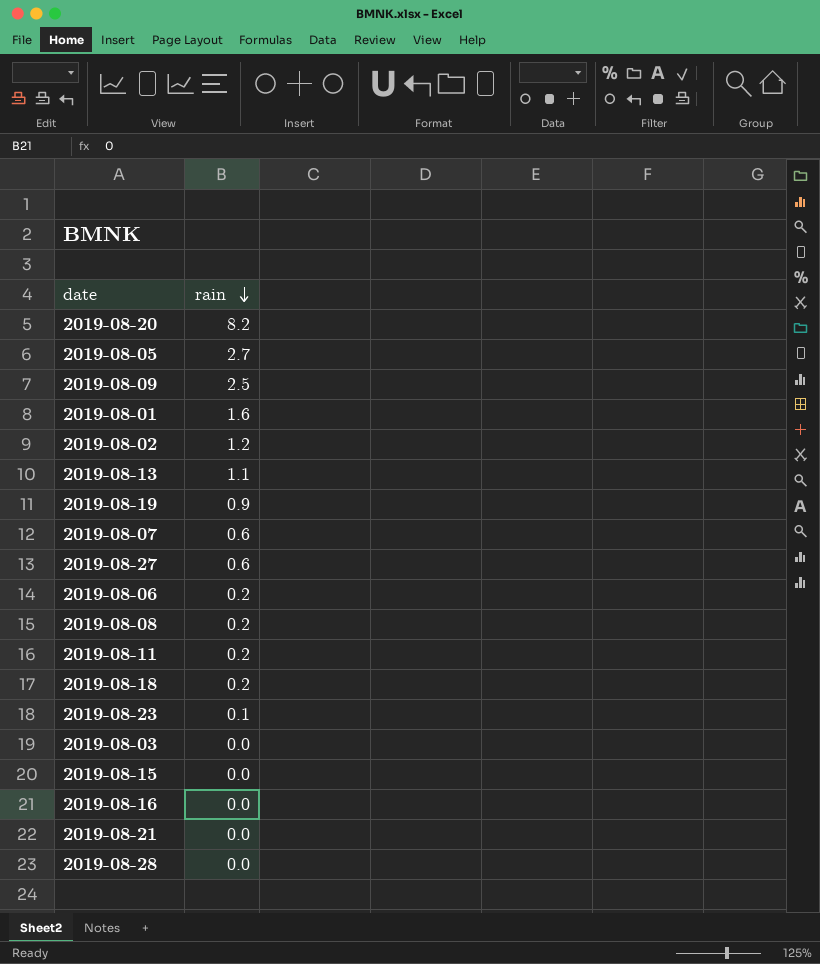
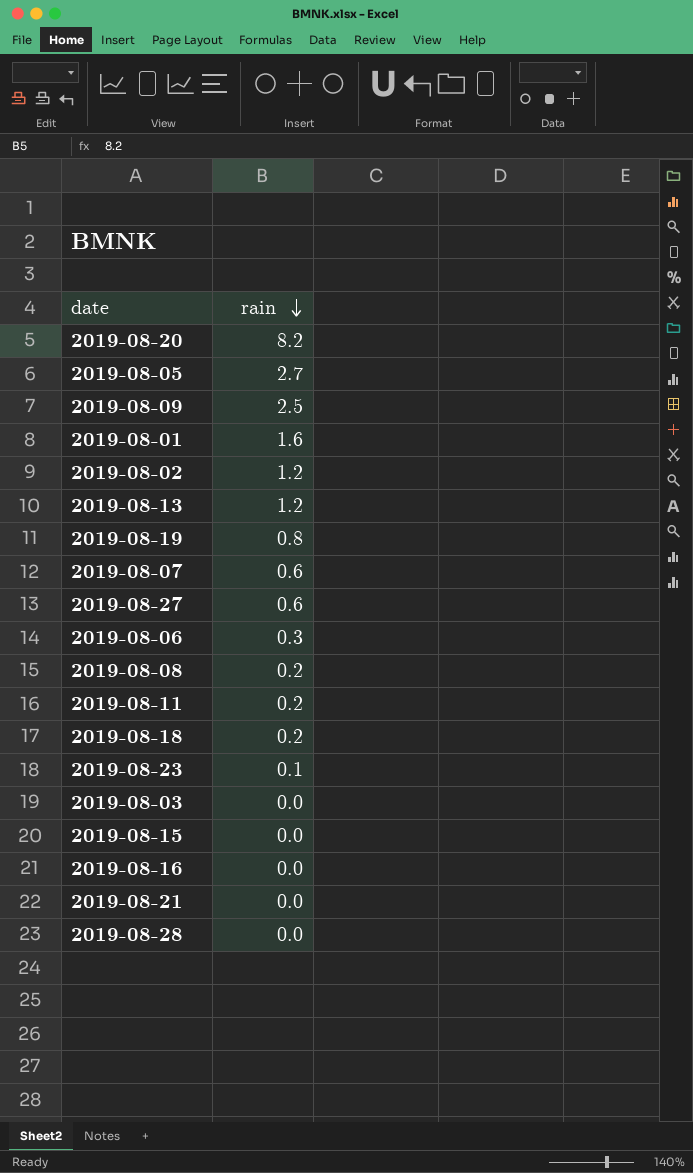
2019-08-13 | rain: 1.1 -> 1.2
2019-08-19 | rain: 0.9 -> 0.8
2019-08-06 | rain: 0.2 -> 0.3

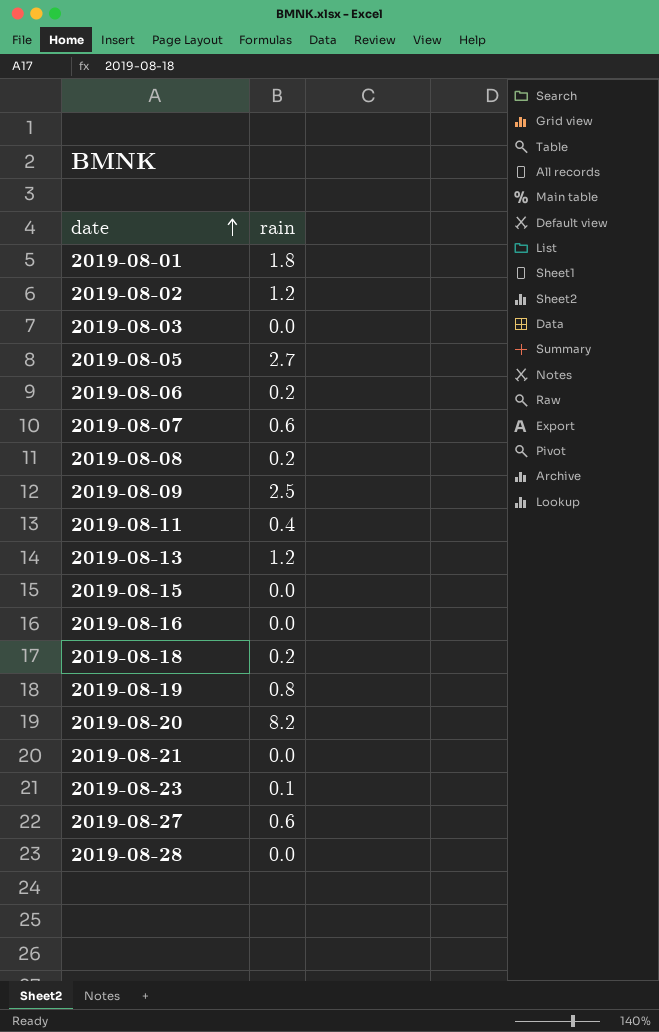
row order: rain descending -> date ascending
2019-08-01 | rain: 1.6 -> 1.8
2019-08-06 | rain: 0.3 -> 0.2
2019-08-11 | rain: 0.2 -> 0.4

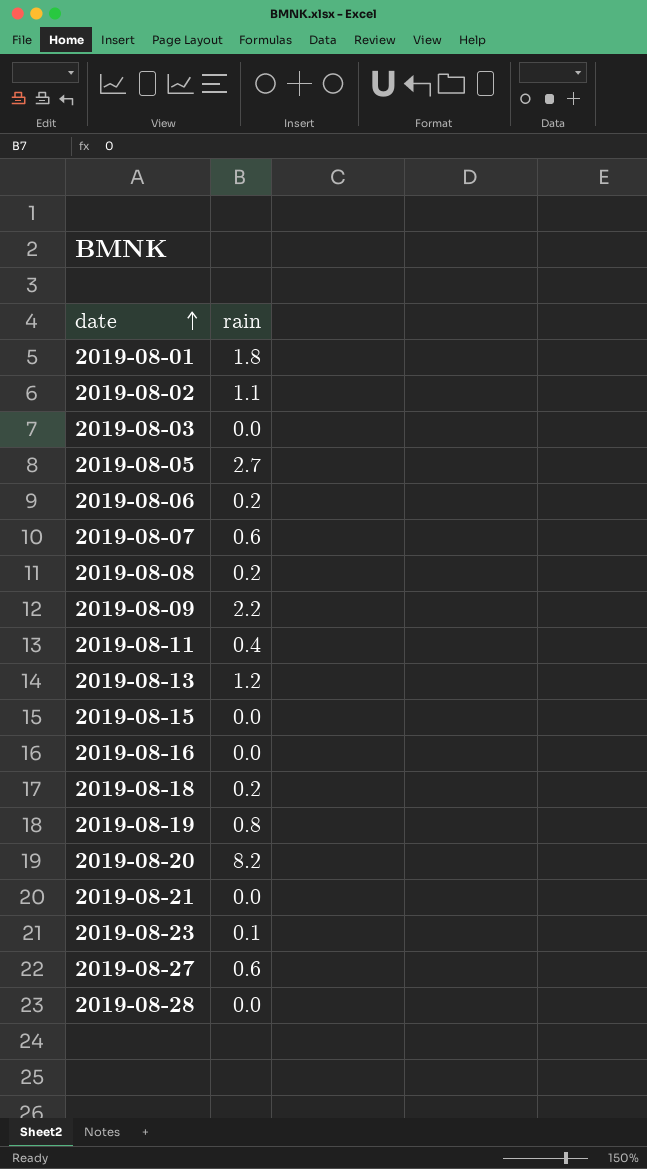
2019-08-02 | rain: 1.2 -> 1.1
2019-08-09 | rain: 2.5 -> 2.2

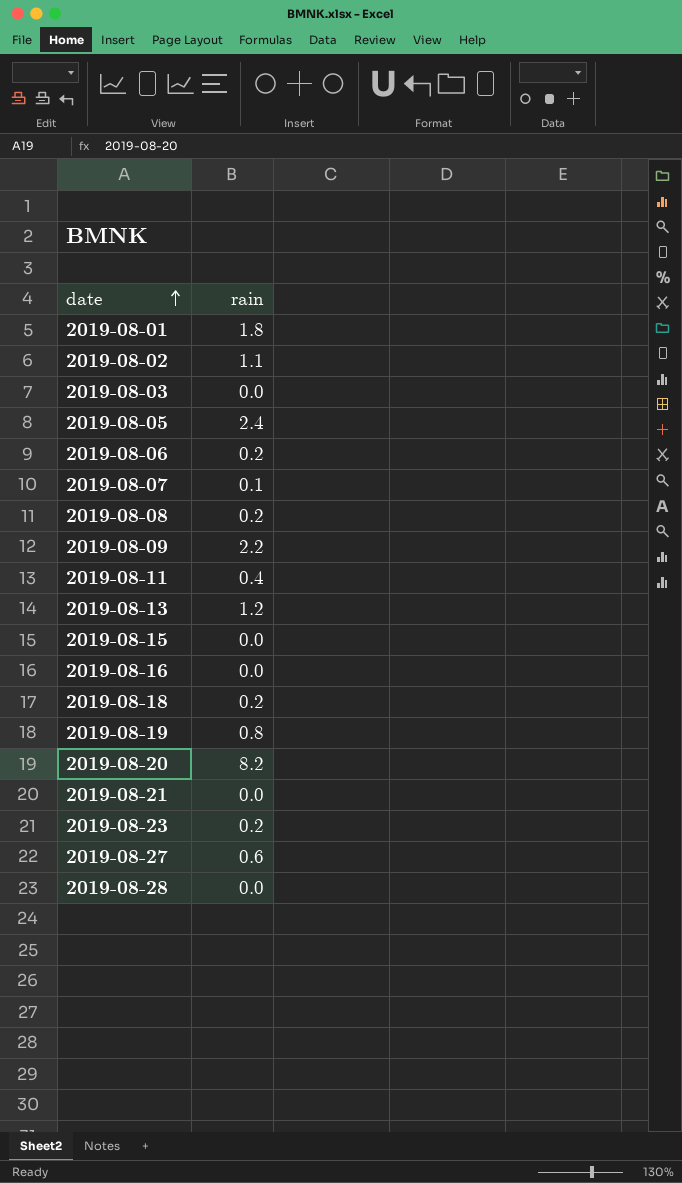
2019-08-05 | rain: 2.7 -> 2.4
2019-08-07 | rain: 0.6 -> 0.1
2019-08-23 | rain: 0.1 -> 0.2

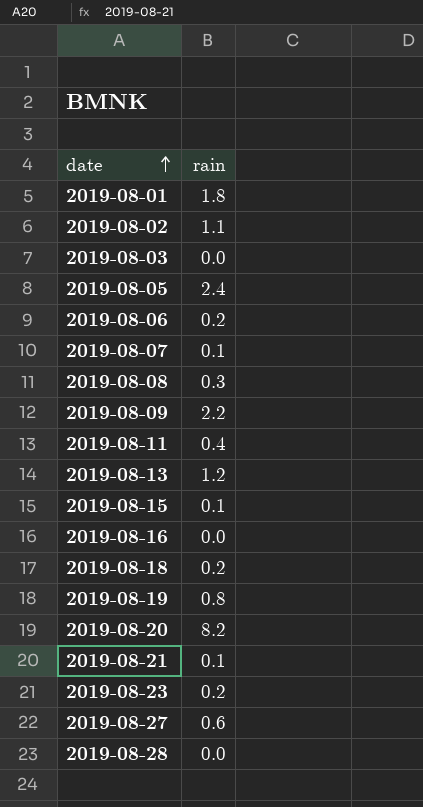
2019-08-08 | rain: 0.2 -> 0.3
2019-08-15 | rain: 0.0 -> 0.1
2019-08-21 | rain: 0.0 -> 0.1

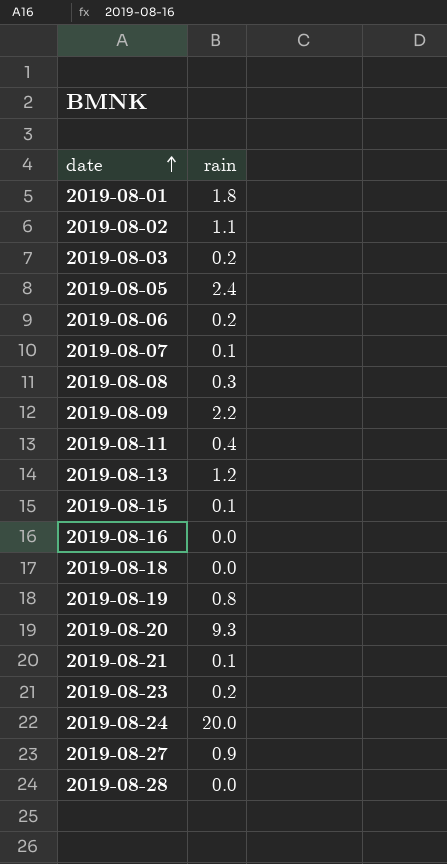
2019-08-03 | rain: 0.0 -> 0.2
2019-08-18 | rain: 0.2 -> 0.0
2019-08-20 | rain: 8.2 -> 9.3
row 2019-08-24: none -> 20.0
2019-08-27 | rain: 0.6 -> 0.9

